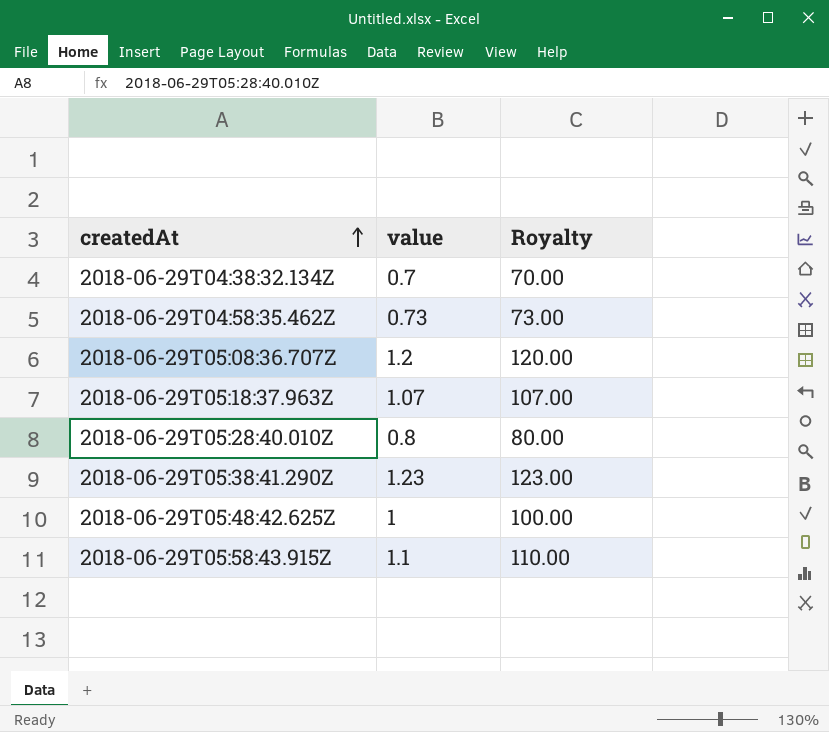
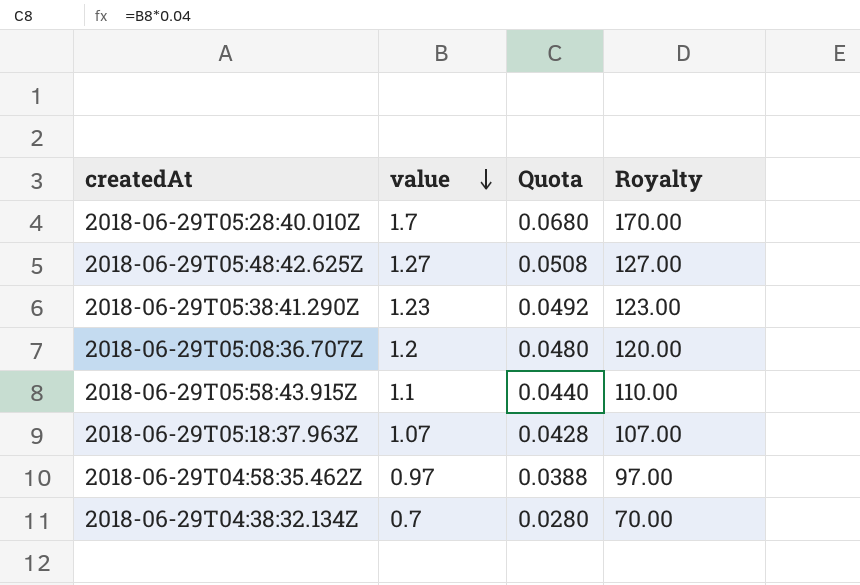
row order: createdAt ascending -> value descending
column Quota | formula: none -> [value] * 0.04
2018-06-29T05:28:40.010Z | value: 0.8 -> 1.7
2018-06-29T05:28:40.010Z | Royalty: 80.00 -> 170.00
2018-06-29T05:48:42.625Z | value: 1 -> 1.27
2018-06-29T05:48:42.625Z | Royalty: 100.00 -> 127.00
2018-06-29T04:58:35.462Z | value: 0.73 -> 0.97
2018-06-29T04:58:35.462Z | Royalty: 73.00 -> 97.00

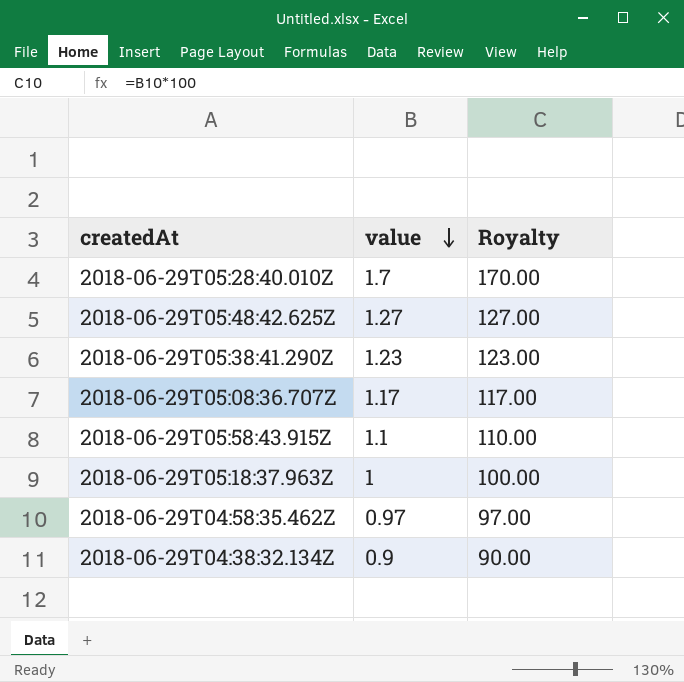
column Quota | formula: [value] * 0.04 -> none
2018-06-29T05:08:36.707Z | value: 1.2 -> 1.17
2018-06-29T05:08:36.707Z | Royalty: 120.00 -> 117.00
2018-06-29T05:18:37.963Z | value: 1.07 -> 1
2018-06-29T05:18:37.963Z | Royalty: 107.00 -> 100.00
2018-06-29T04:38:32.134Z | value: 0.7 -> 0.9
2018-06-29T04:38:32.134Z | Royalty: 70.00 -> 90.00

